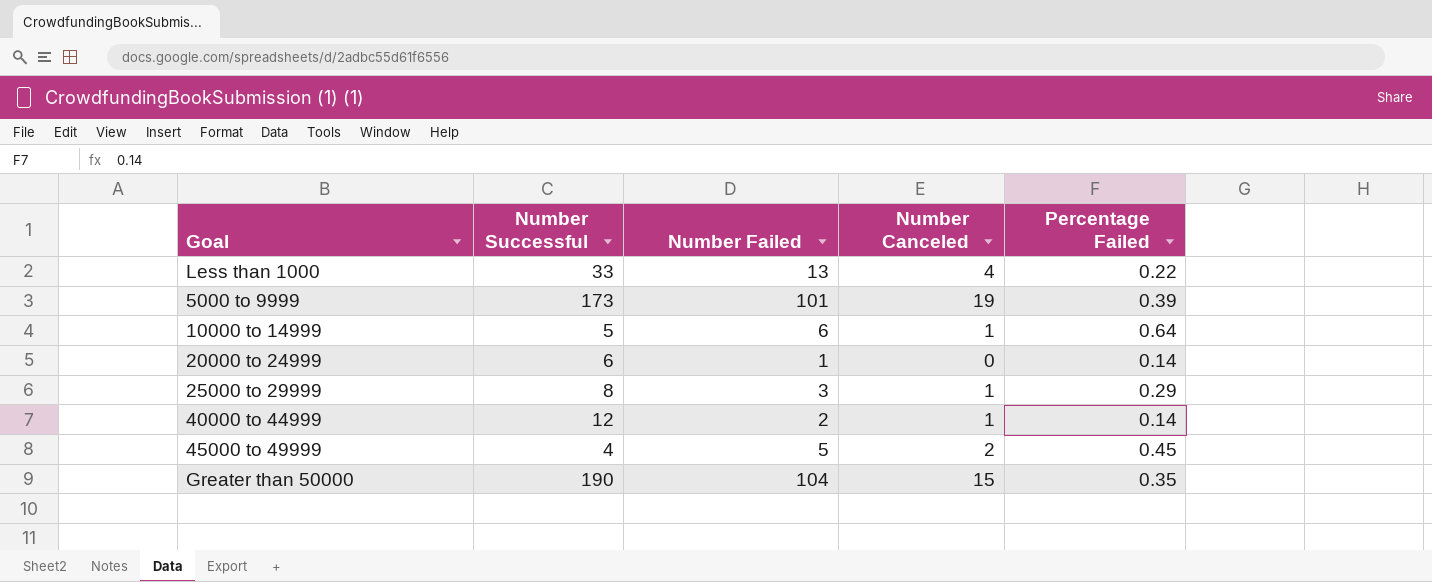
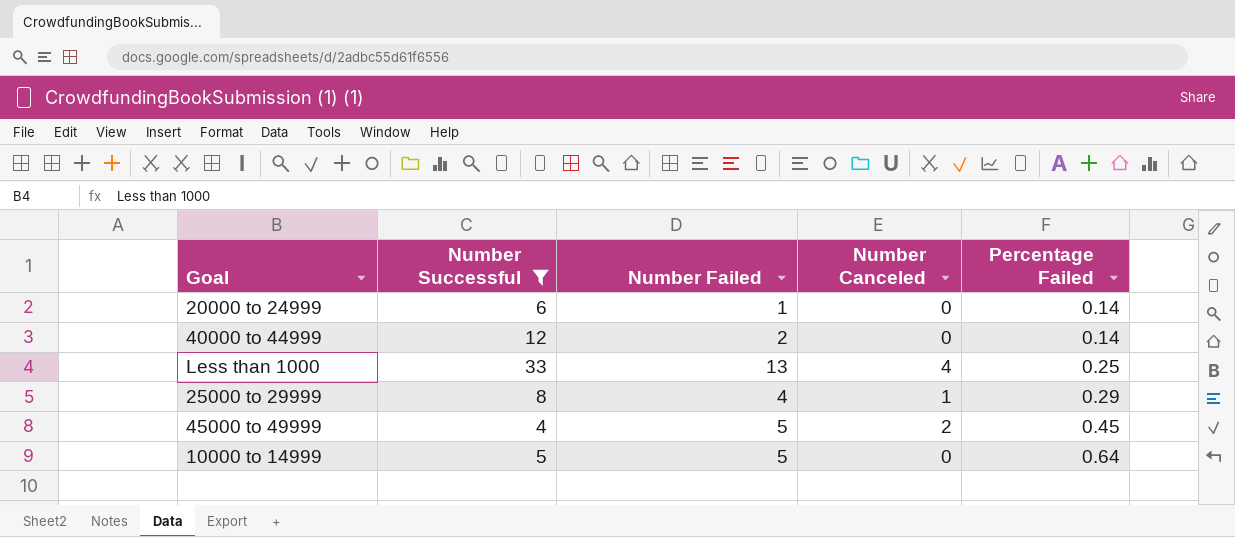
filter: none -> Number Successful <= 33
row order: none -> Percentage Failed ascending
40000 to 44999 | Number Canceled: 1 -> 0
Less than 1000 | Percentage Failed: 0.22 -> 0.25
25000 to 29999 | Number Failed: 3 -> 4
10000 to 14999 | Number Failed: 6 -> 5
10000 to 14999 | Number Canceled: 1 -> 0

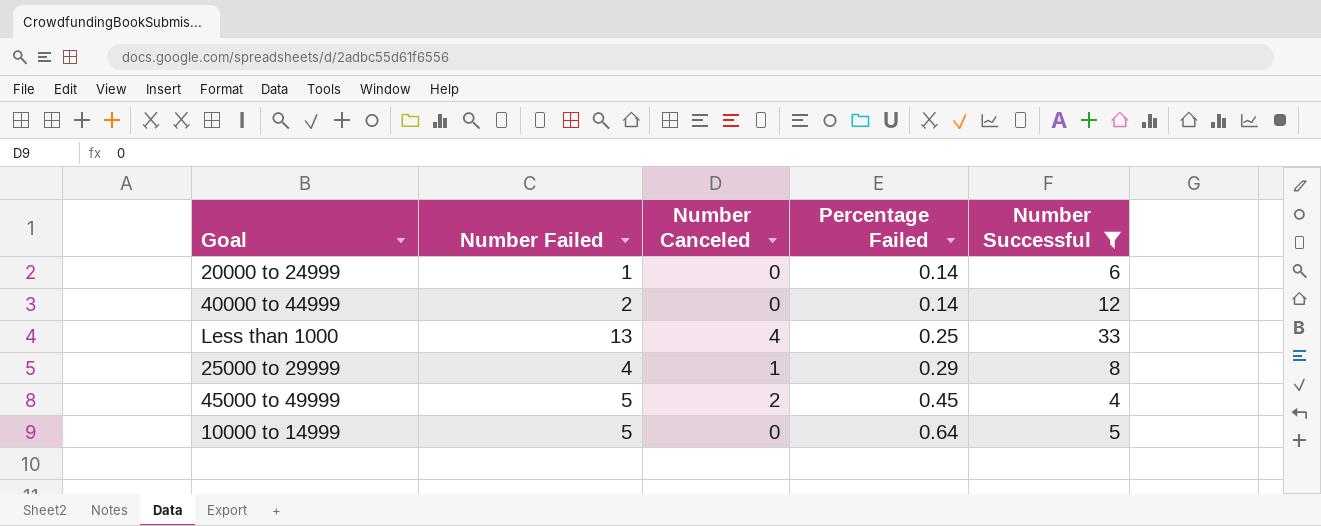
column Number Successful | position: 2 -> 5

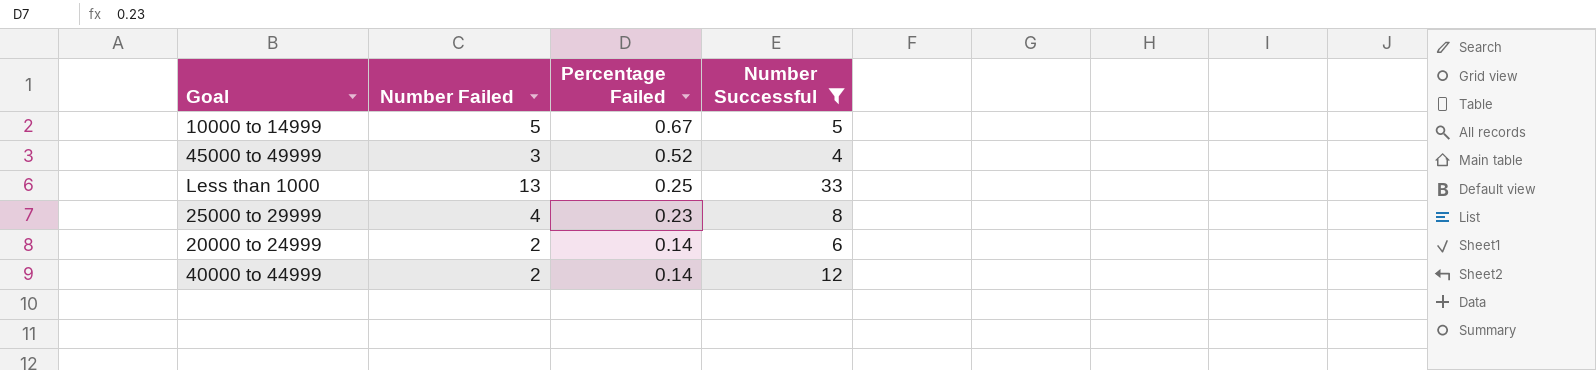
row order: Percentage Failed ascending -> Percentage Failed descending
column Number Canceled | position: 3 -> none
10000 to 14999 | Percentage Failed: 0.64 -> 0.67
45000 to 49999 | Number Failed: 5 -> 3
45000 to 49999 | Percentage Failed: 0.45 -> 0.52
25000 to 29999 | Percentage Failed: 0.29 -> 0.23
20000 to 24999 | Number Failed: 1 -> 2

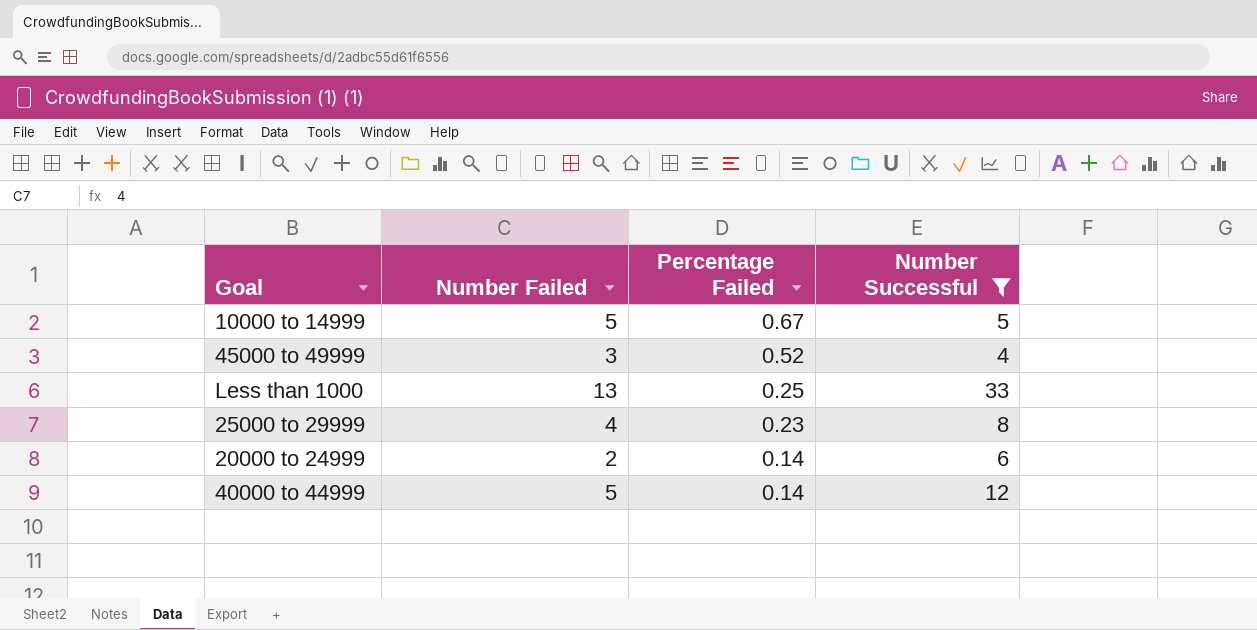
40000 to 44999 | Number Failed: 2 -> 5

